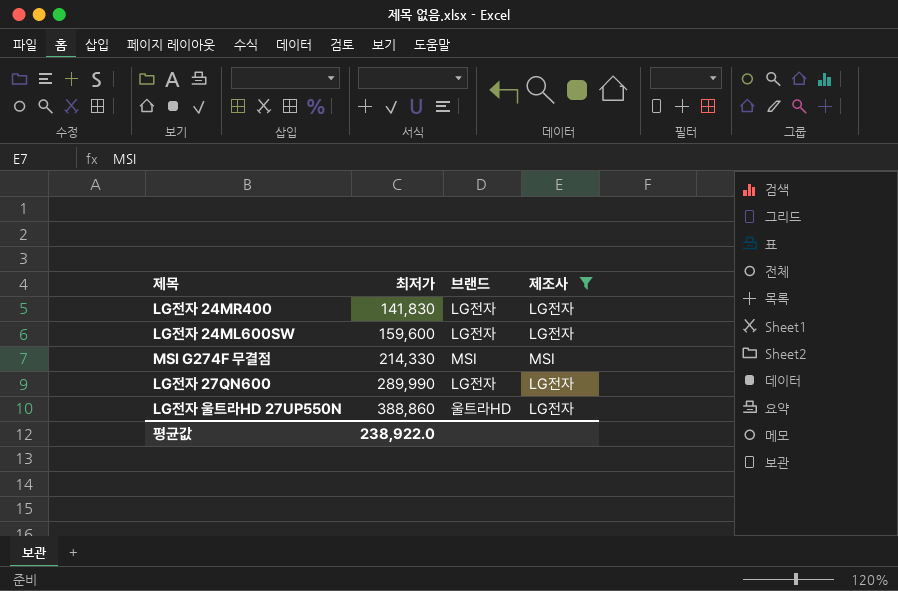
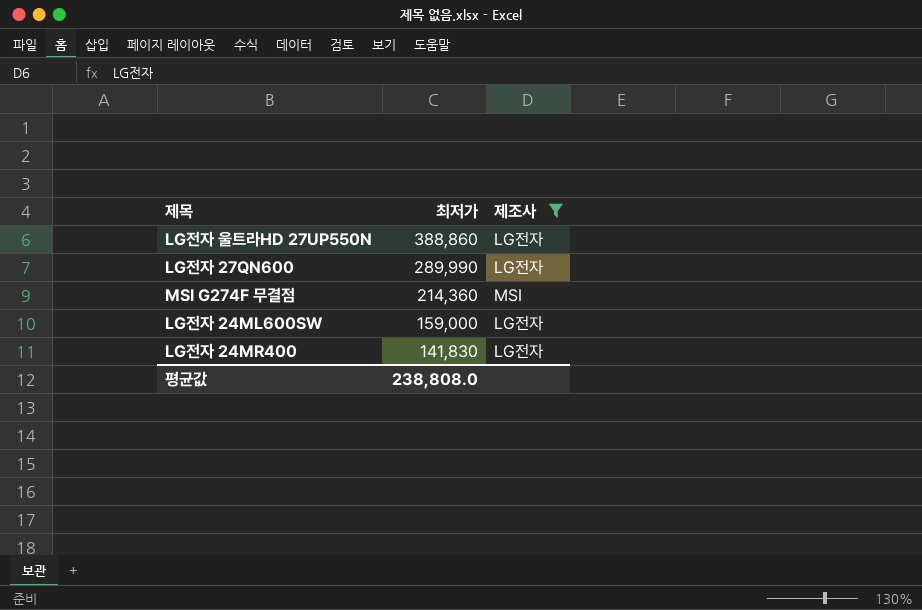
row order: 최저가 ascending -> 최저가 descending
column 브랜드 | position: 3 -> none
MSI G274F 무결점 | 최저가: 214,330 -> 214,360
LG전자 24ML600SW | 최저가: 159,600 -> 159,000
평균값 | 최저가: 238,922.0 -> 238,808.0

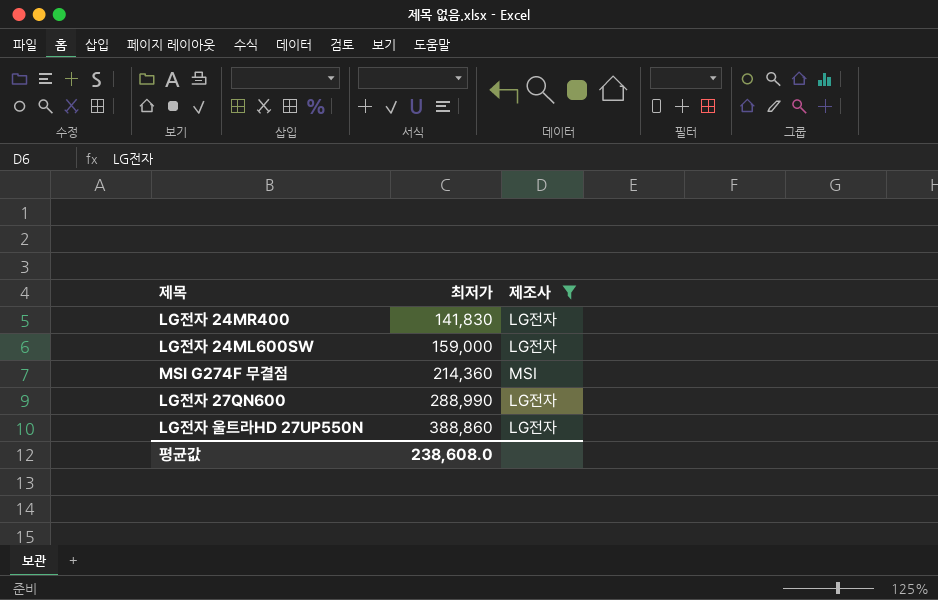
row order: 최저가 descending -> 최저가 ascending
LG전자 27QN600 | 최저가: 289,990 -> 288,990
평균값 | 최저가: 238,808.0 -> 238,608.0

